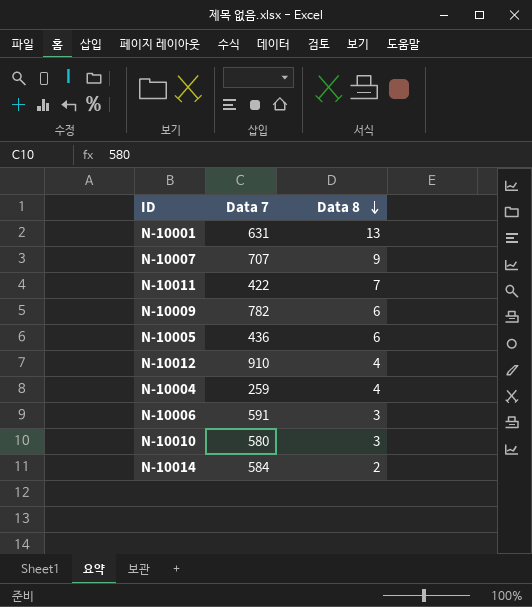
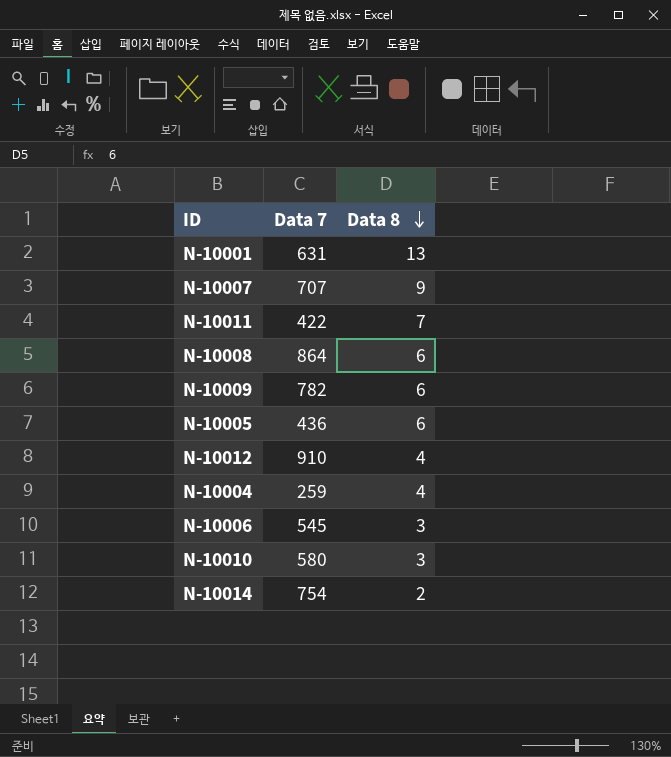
row N-10008: none -> 864 | 6
N-10006 | Data 7: 591 -> 545
N-10014 | Data 7: 584 -> 754

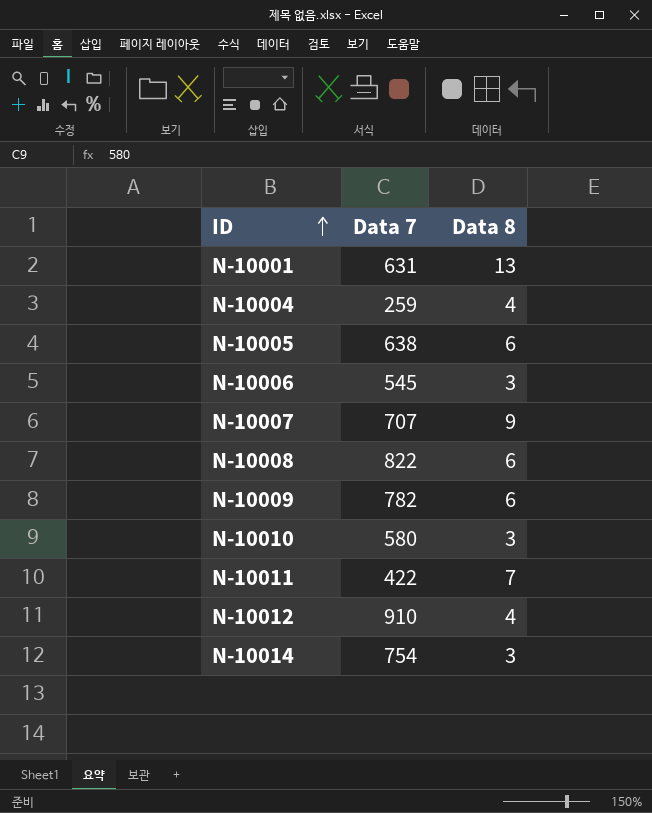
row order: Data 8 descending -> ID ascending
N-10005 | Data 7: 436 -> 638
N-10008 | Data 7: 864 -> 822
N-10014 | Data 8: 2 -> 3

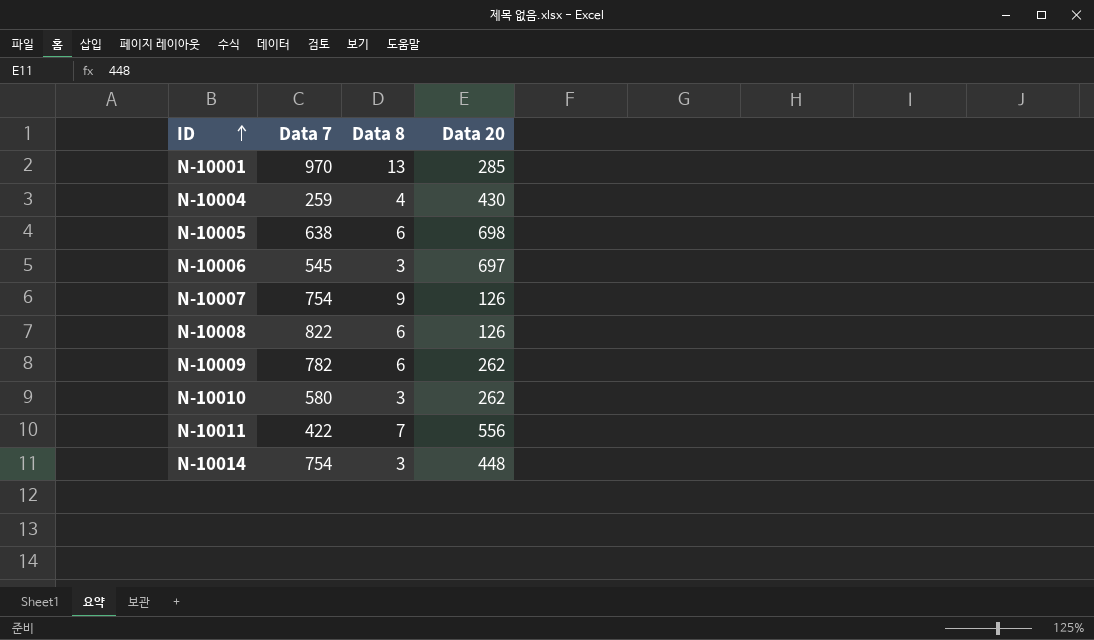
column Data 20 | position: none -> 4
row N-10012: 910 | 4 -> none
N-10001 | Data 7: 631 -> 970
N-10007 | Data 7: 707 -> 754

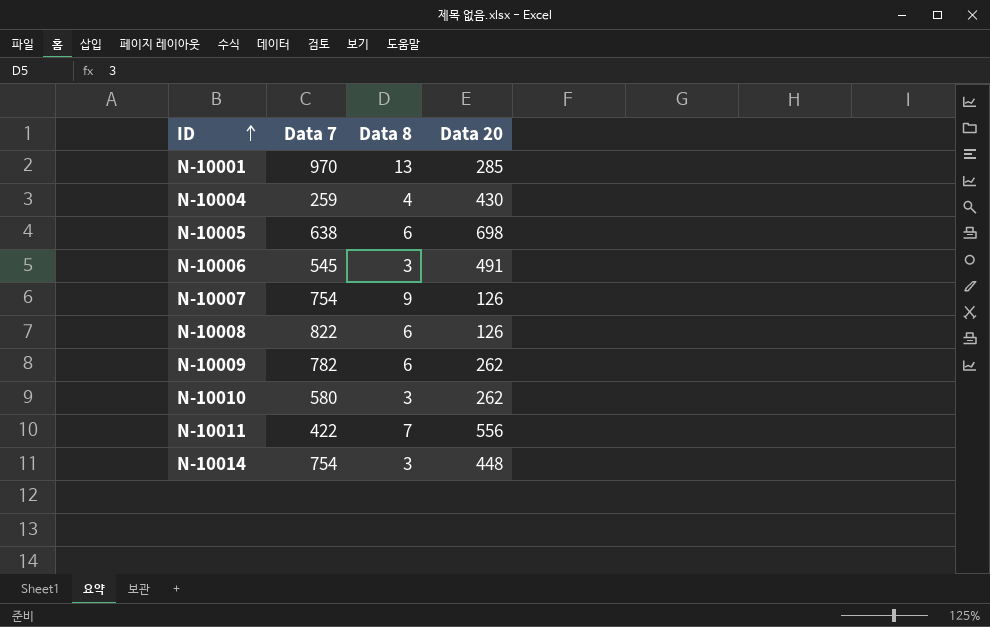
N-10006 | Data 20: 697 -> 491

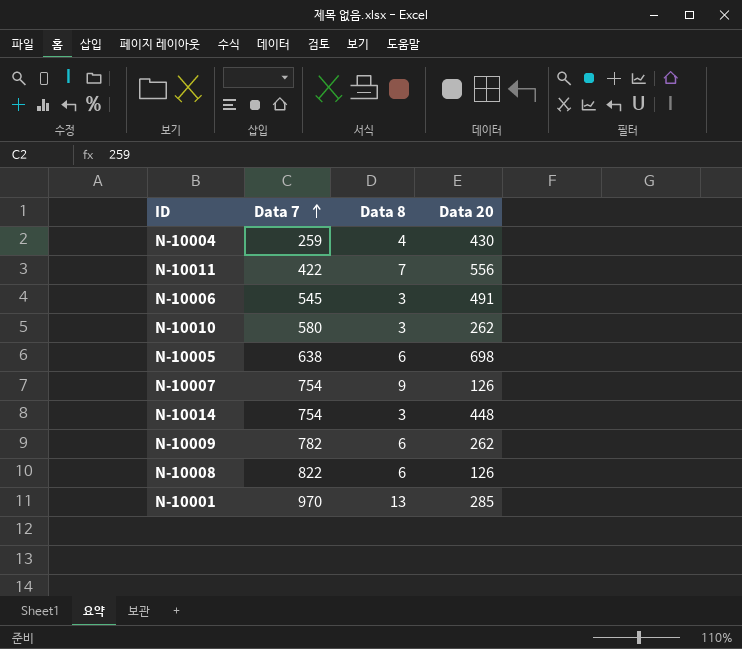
row order: ID ascending -> Data 7 ascending

